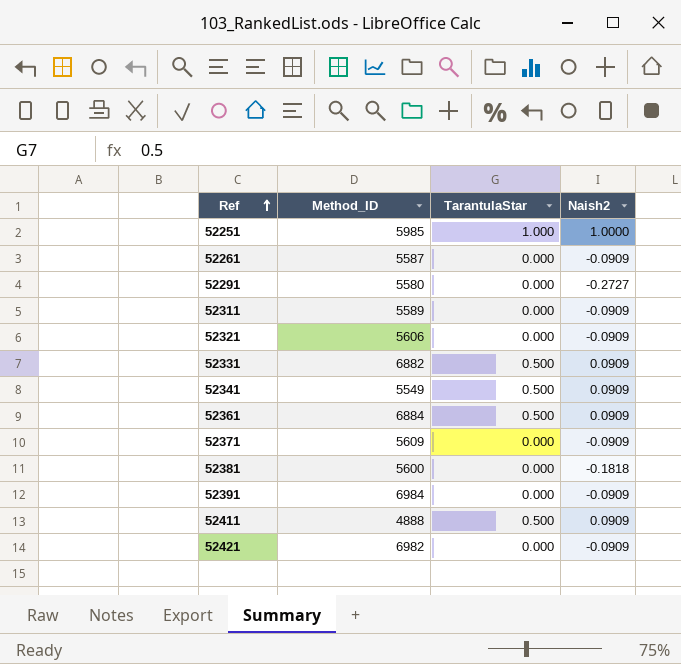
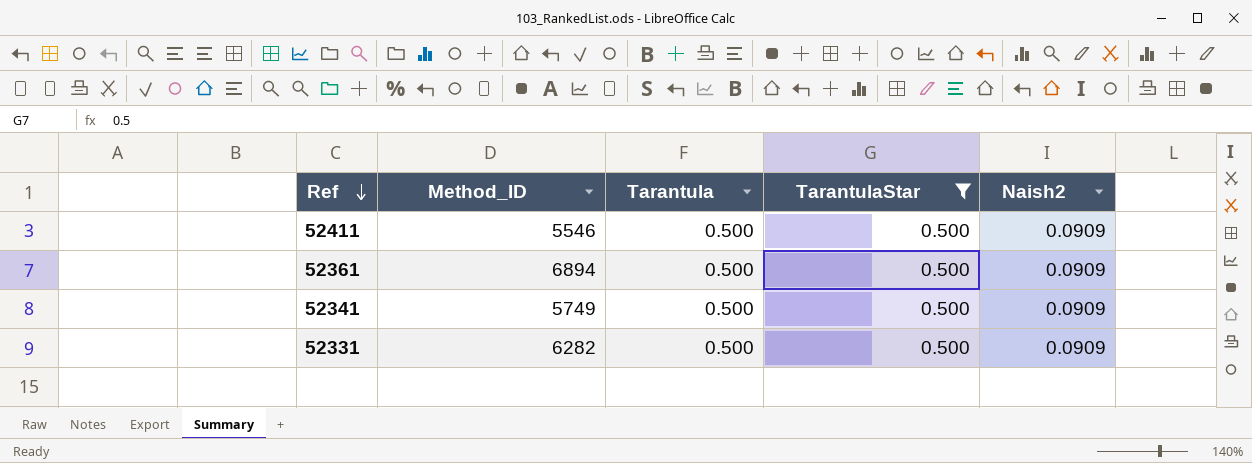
filter: none -> TarantulaStar = 0.500
row order: Ref ascending -> Ref descending
column Tarantula | position: none -> 3
52411 | Method_ID: 4888 -> 5546
52361 | Method_ID: 6884 -> 6894
52341 | Method_ID: 5549 -> 5749
52331 | Method_ID: 6882 -> 6282

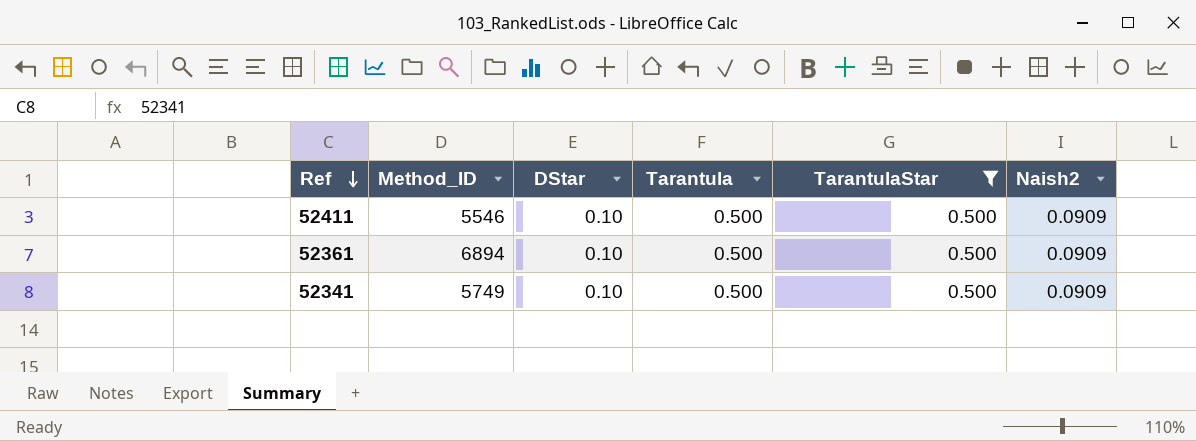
column DStar | position: none -> 3
row 52331: 6282 | 0.500 | 0.500 | 0.0909 -> none

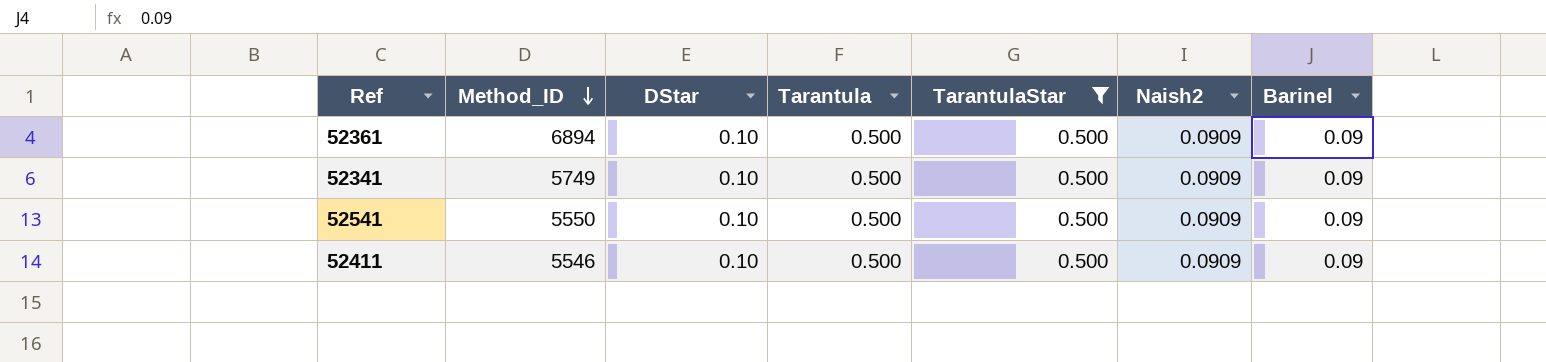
row order: Ref descending -> Method_ID descending
column Barinel | position: none -> 7
row 52541: none -> 5550 | 0.10 | 0.500 | 0.500 | 0.0909 | 0.09

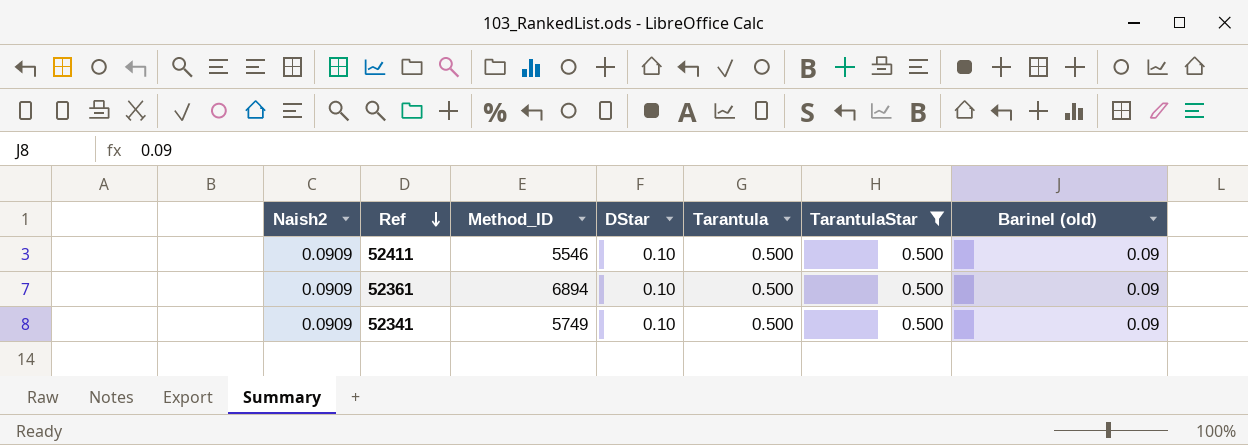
row order: Method_ID descending -> Ref descending
column Naish2 | position: 6 -> 1
column name: Barinel -> Barinel (old)
row 52541: 5550 | 0.10 | 0.500 | 0.500 | 0.0909 | 0.09 -> none

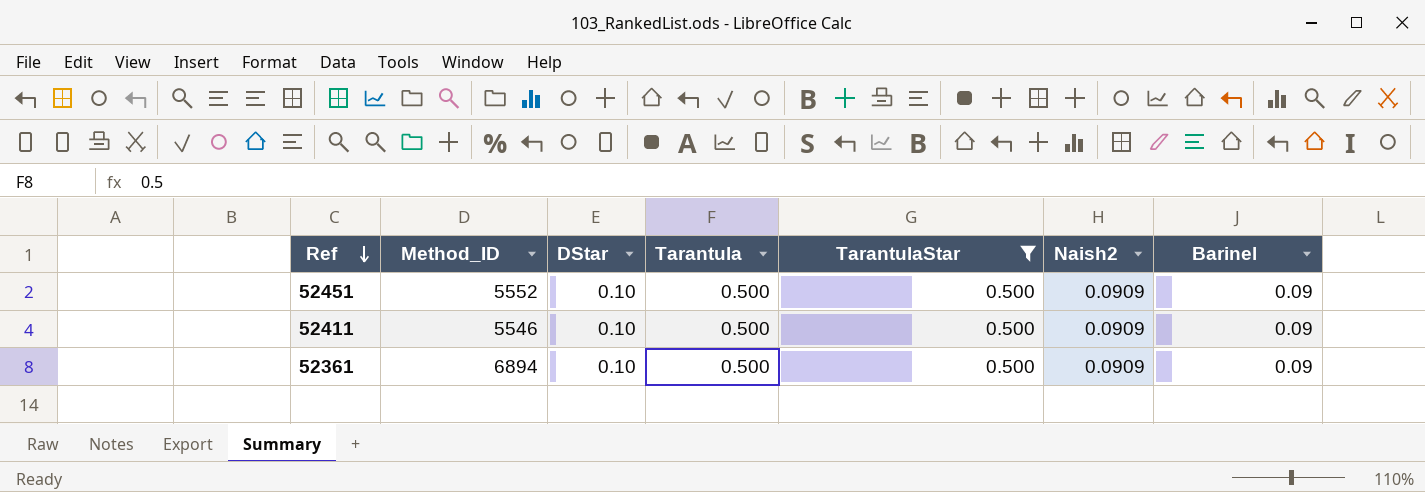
column Naish2 | position: 1 -> 6
column name: Barinel (old) -> Barinel
row 52341: 0.0909 | 5749 | 0.10 | 0.500 | 0.500 | 0.09 -> none
row 52451: none -> 5552 | 0.10 | 0.500 | 0.500 | 0.0909 | 0.09

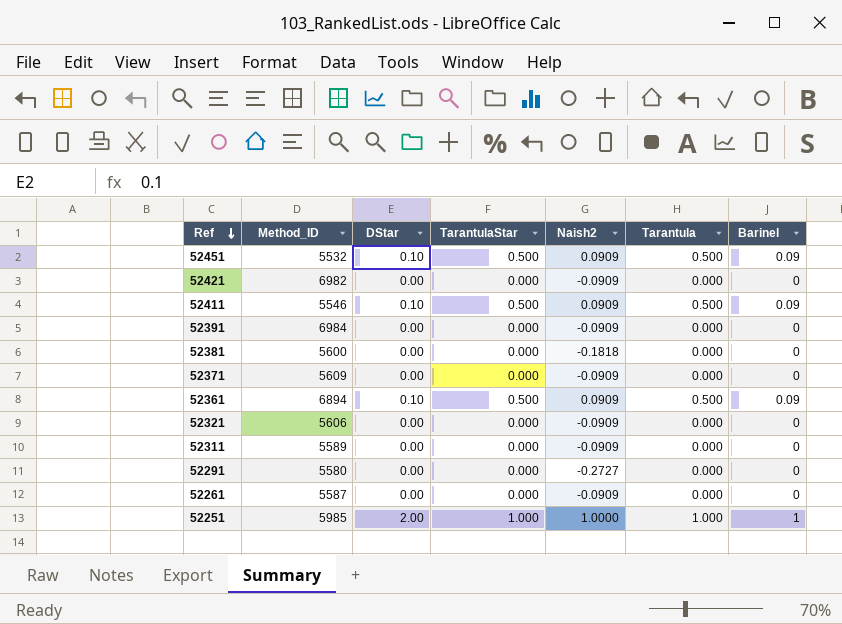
filter: TarantulaStar = 0.500 -> none
column Tarantula | position: 4 -> 6
52451 | Method_ID: 5552 -> 5532

